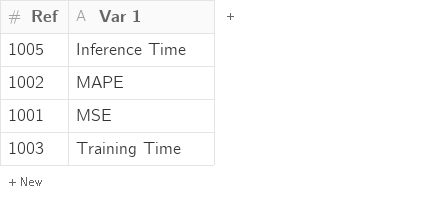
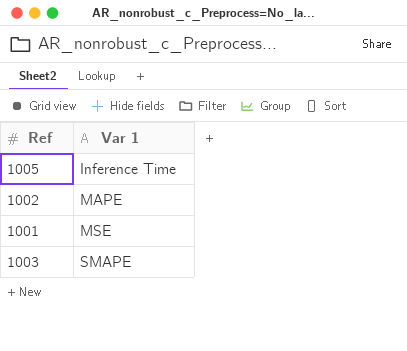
1003 | Var 1: Training Time -> SMAPE

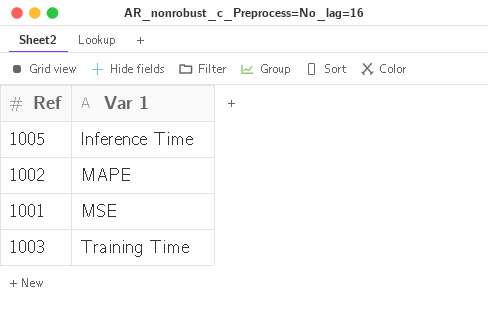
1003 | Var 1: SMAPE -> Training Time

